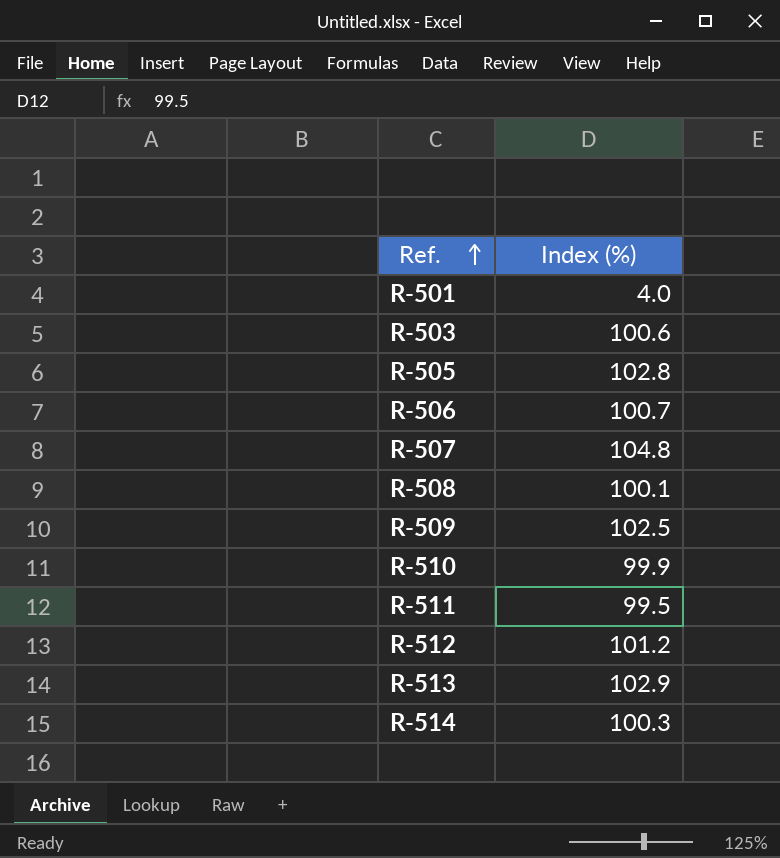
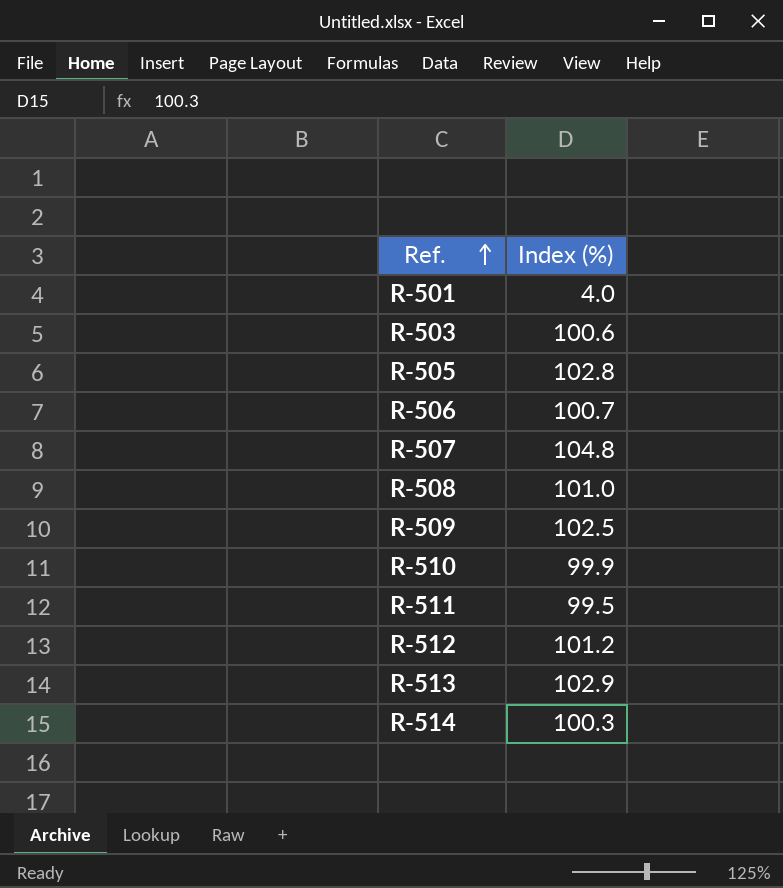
R-508 | Index (%): 100.1 -> 101.0

